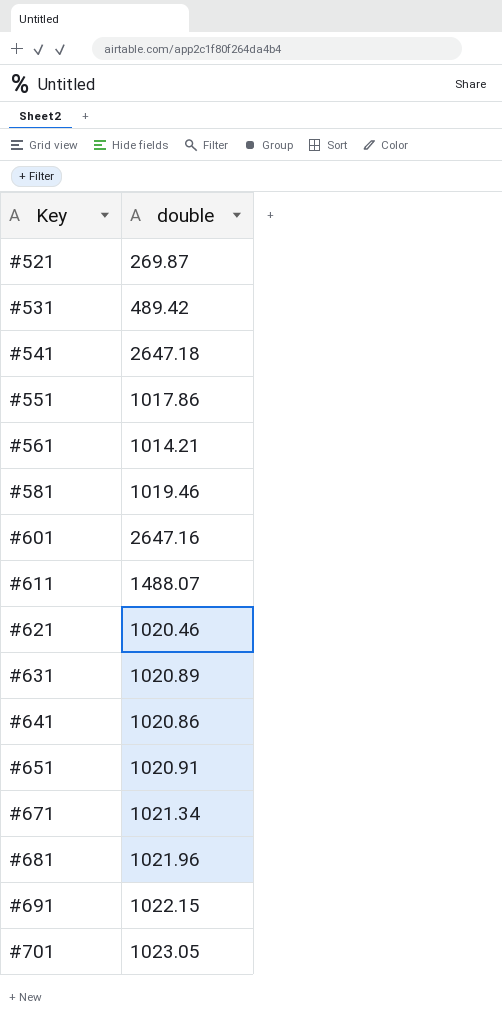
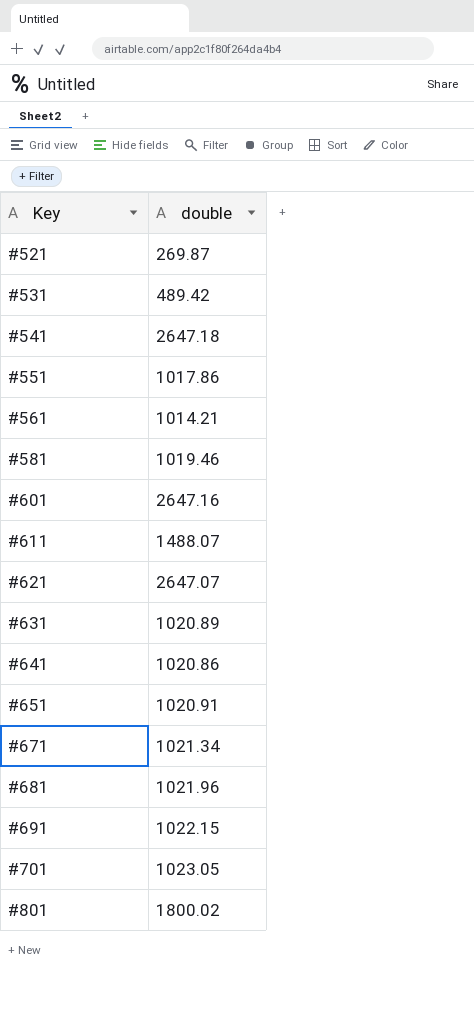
#621 | double: 1020.46 -> 2647.07
row #801: none -> 1800.02

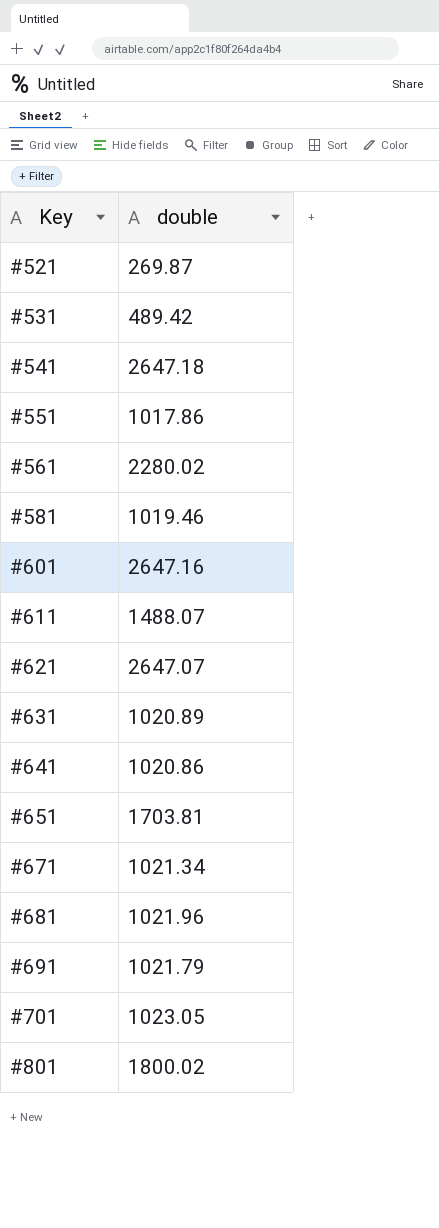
#561 | double: 1014.21 -> 2280.02
#651 | double: 1020.91 -> 1703.81
#691 | double: 1022.15 -> 1021.79

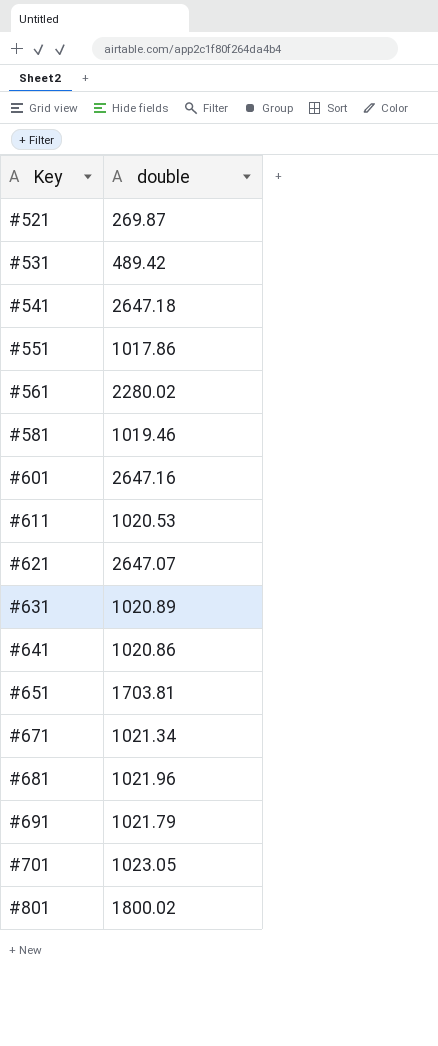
#611 | double: 1488.07 -> 1020.53

